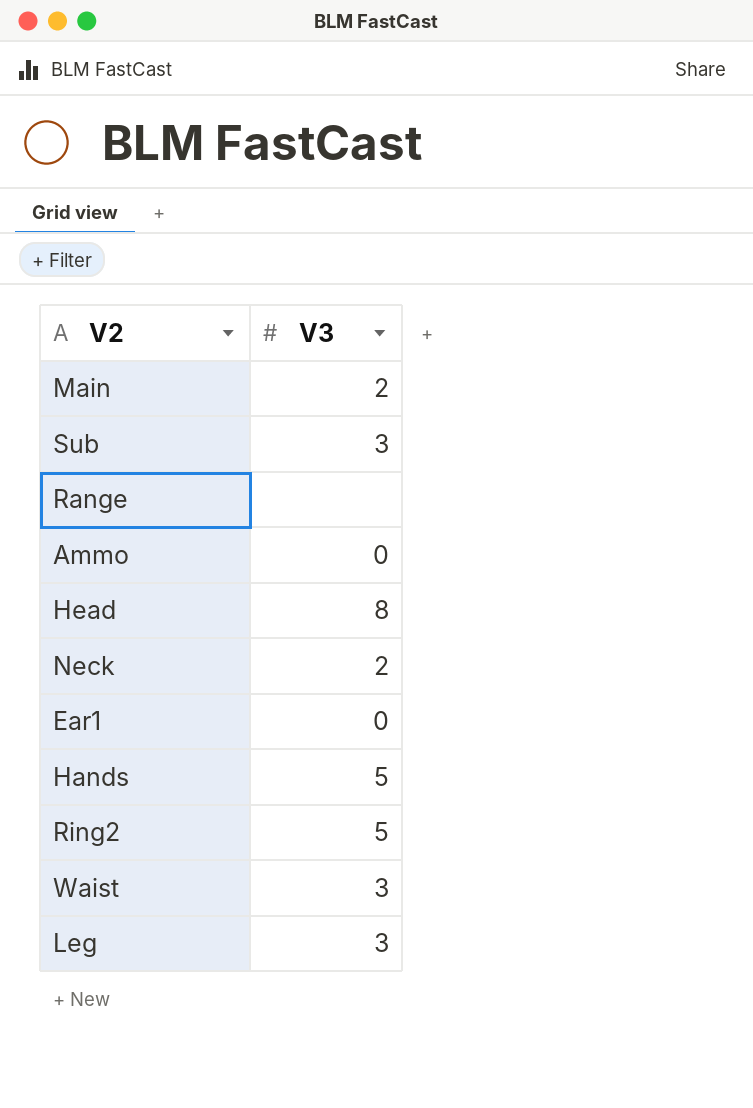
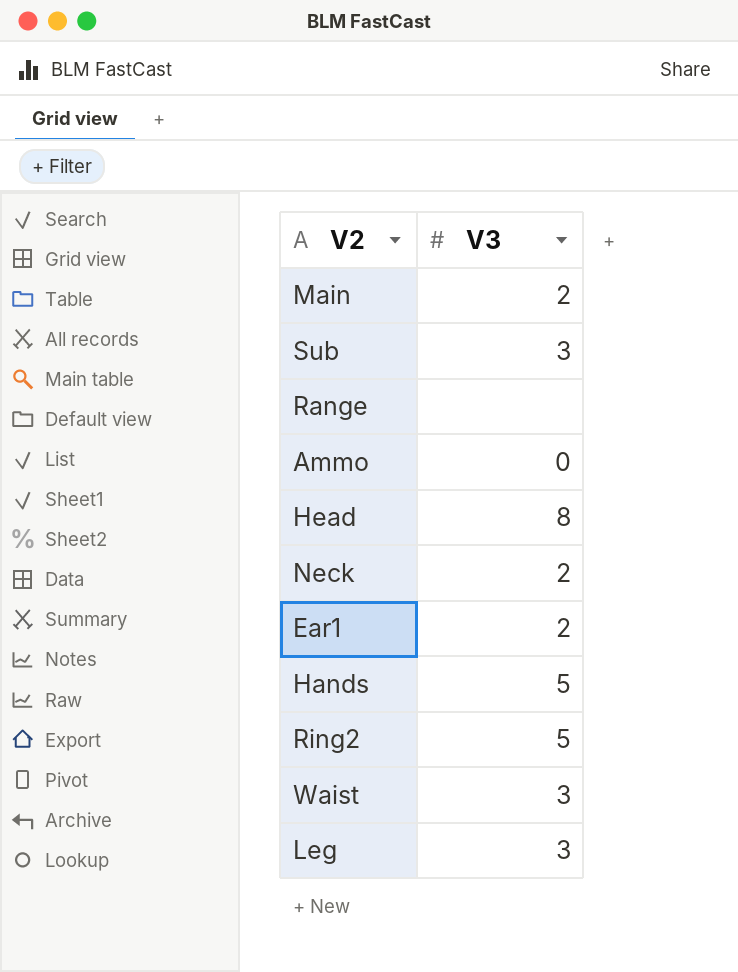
Ear1 | V3: 0 -> 2

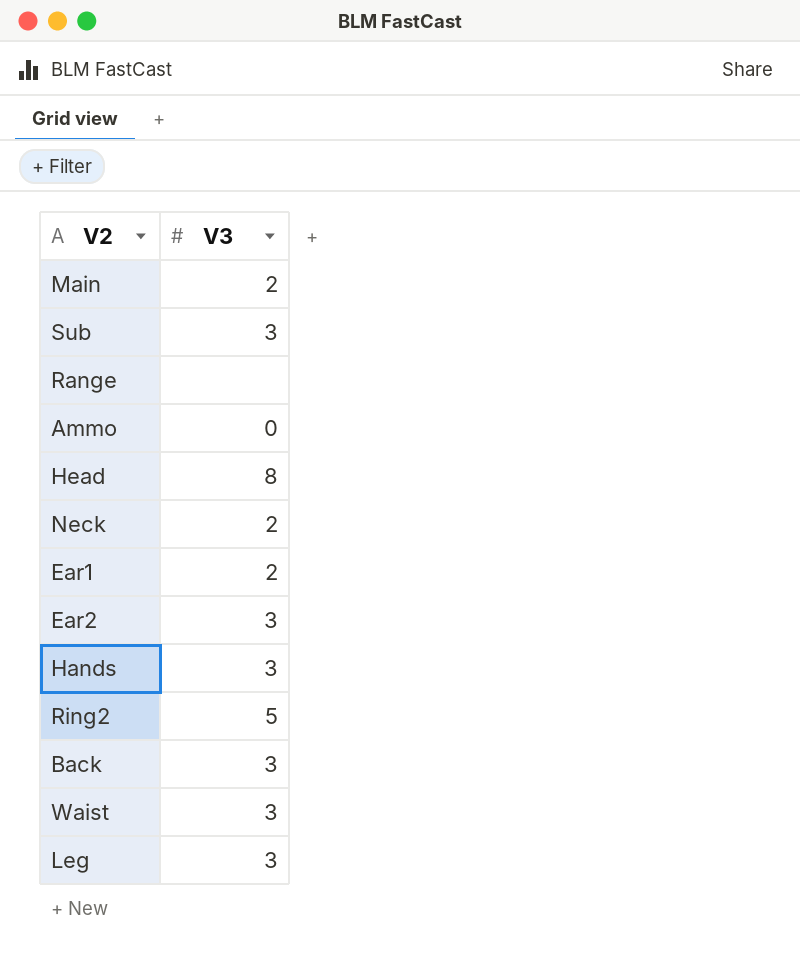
row Ear2: none -> 3
Hands | V3: 5 -> 3
row Back: none -> 3

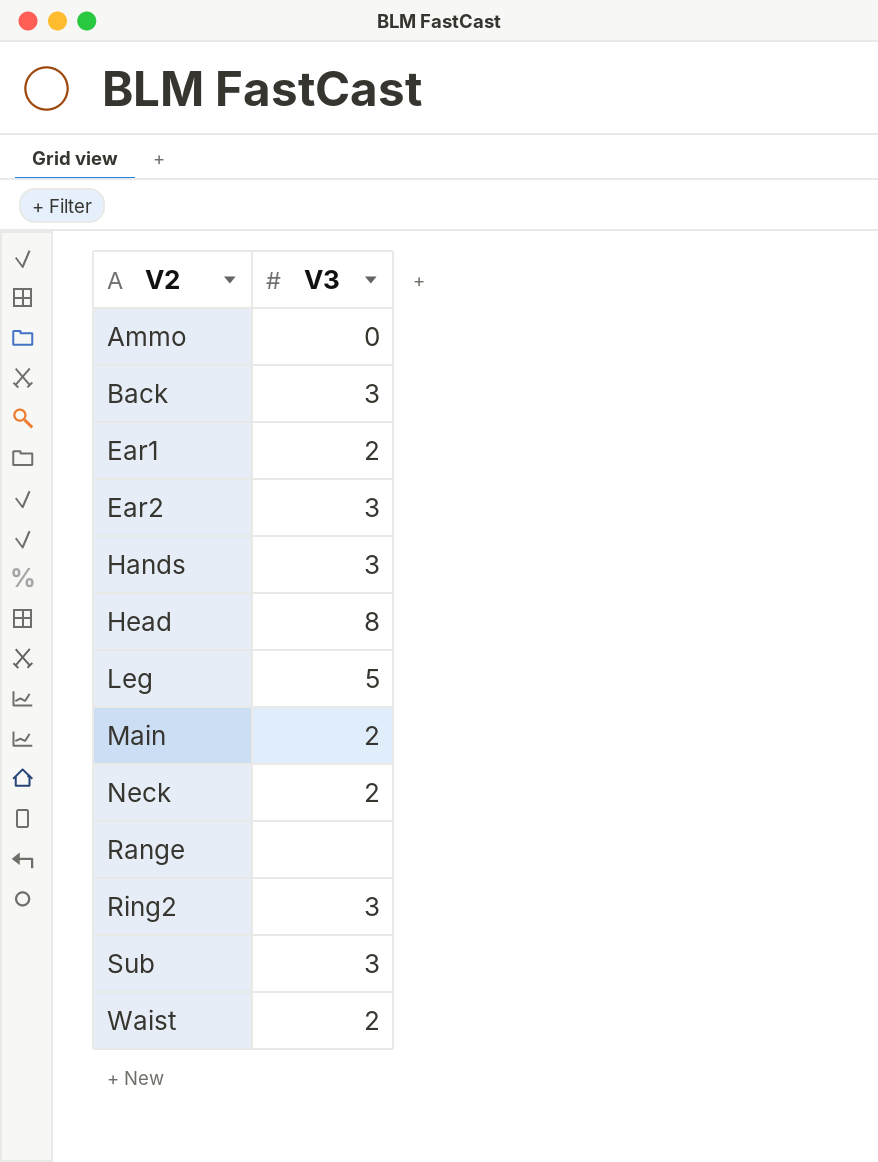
row order: none -> V2 ascending
Leg | V3: 3 -> 5
Ring2 | V3: 5 -> 3
Waist | V3: 3 -> 2

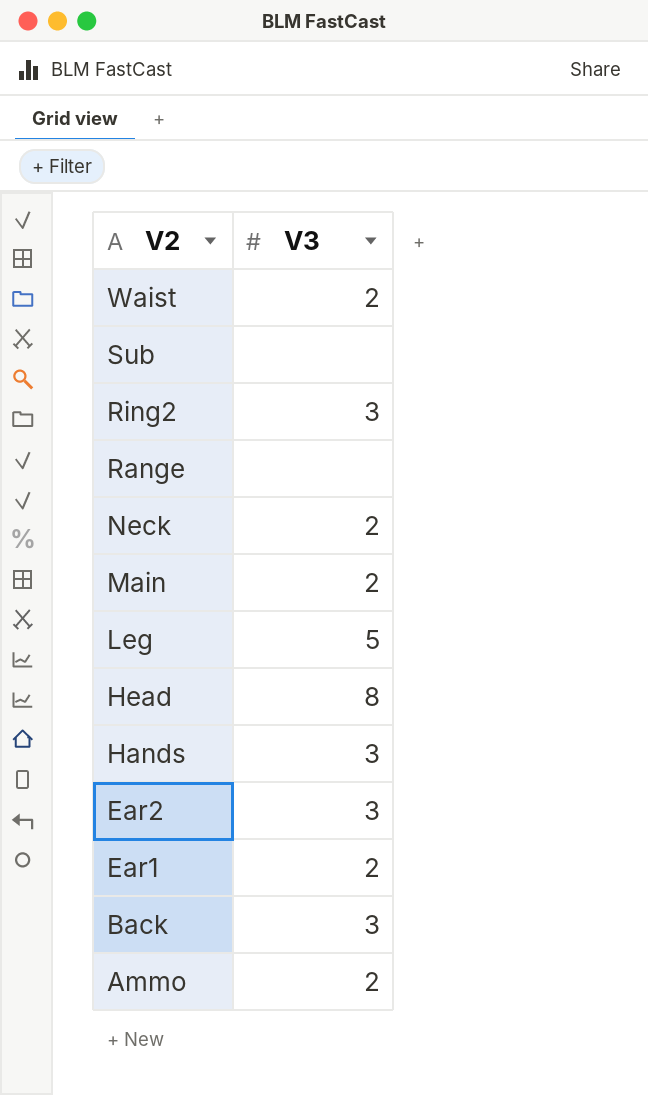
row order: V2 ascending -> V2 descending
Sub | V3: 3 -> none
Ammo | V3: 0 -> 2

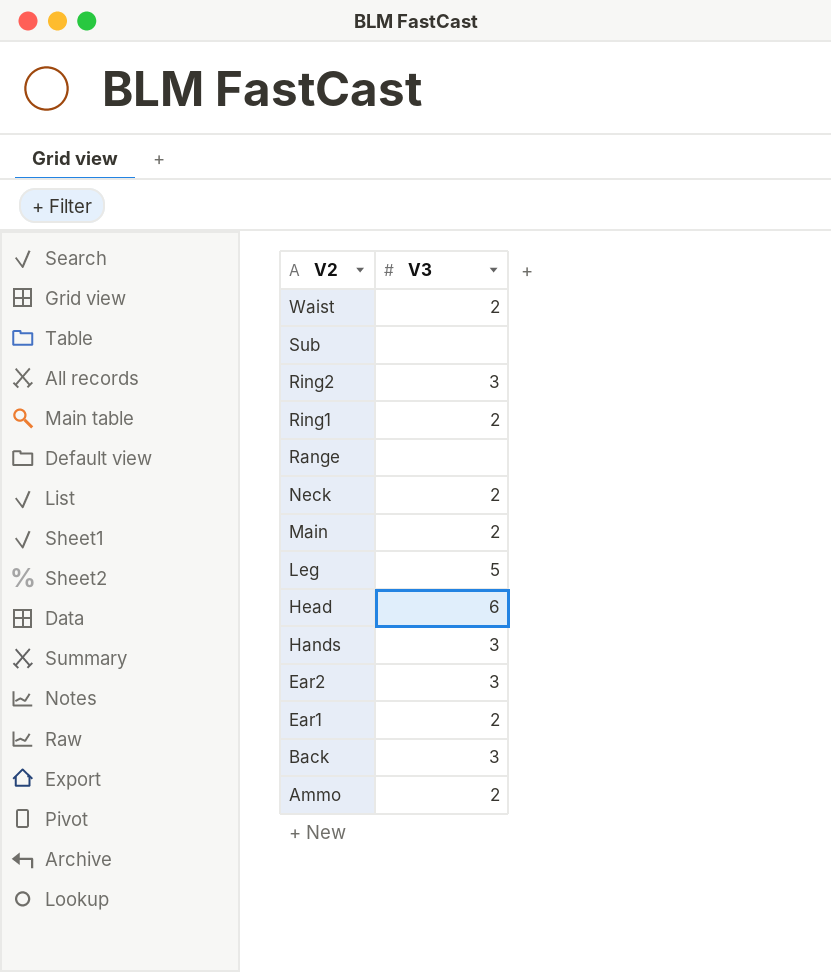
row Ring1: none -> 2
Head | V3: 8 -> 6

